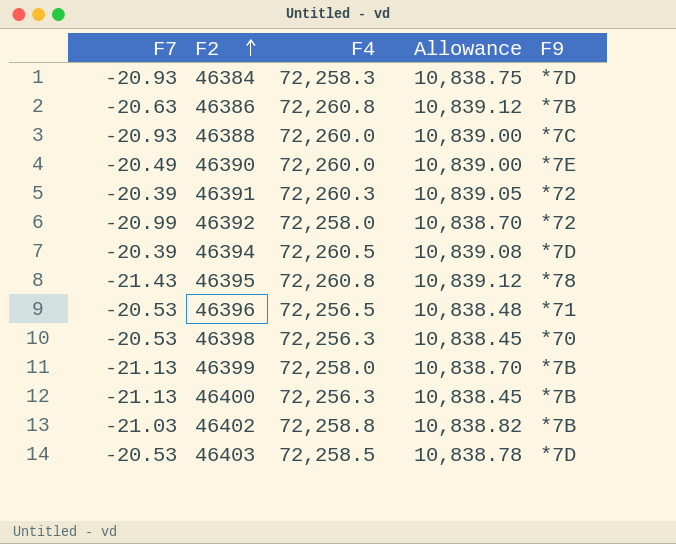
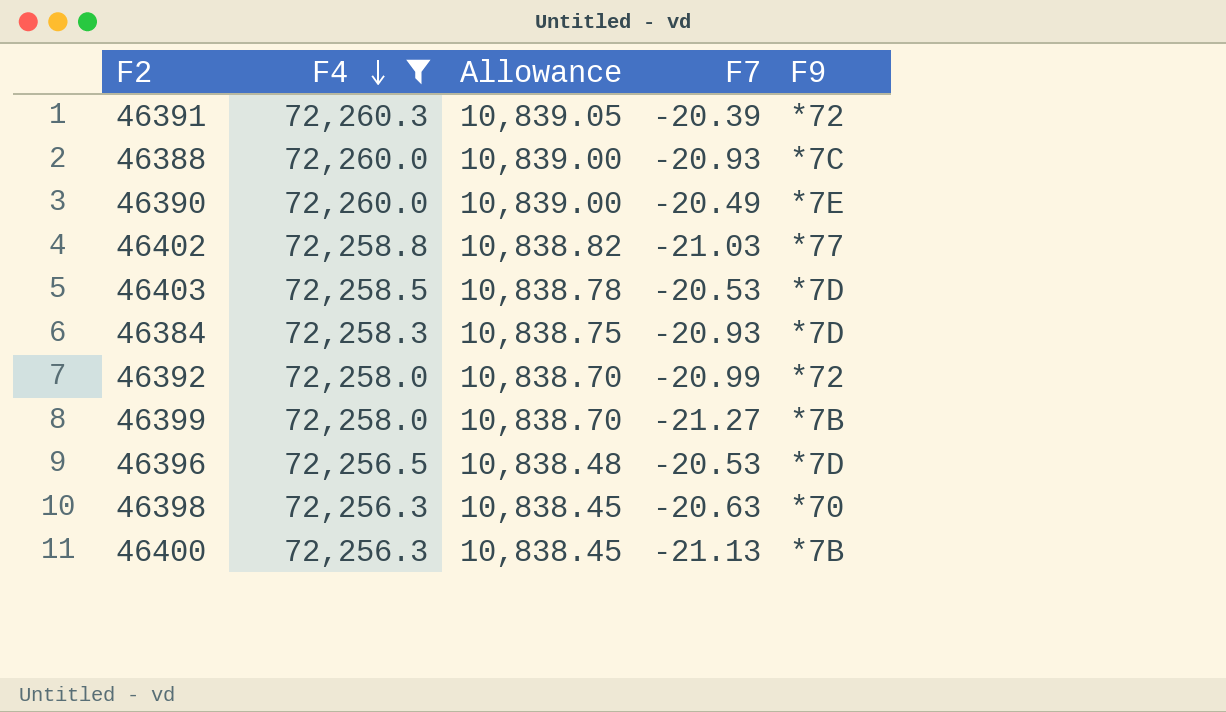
filter: none -> F4 <= 72,260.3
row order: F2 ascending -> F4 descending
column F7 | position: 1 -> 4
46402 | F9: *7B -> *77
46399 | F7: -21.13 -> -21.27
46396 | F9: *71 -> *7D
46398 | F7: -20.53 -> -20.63

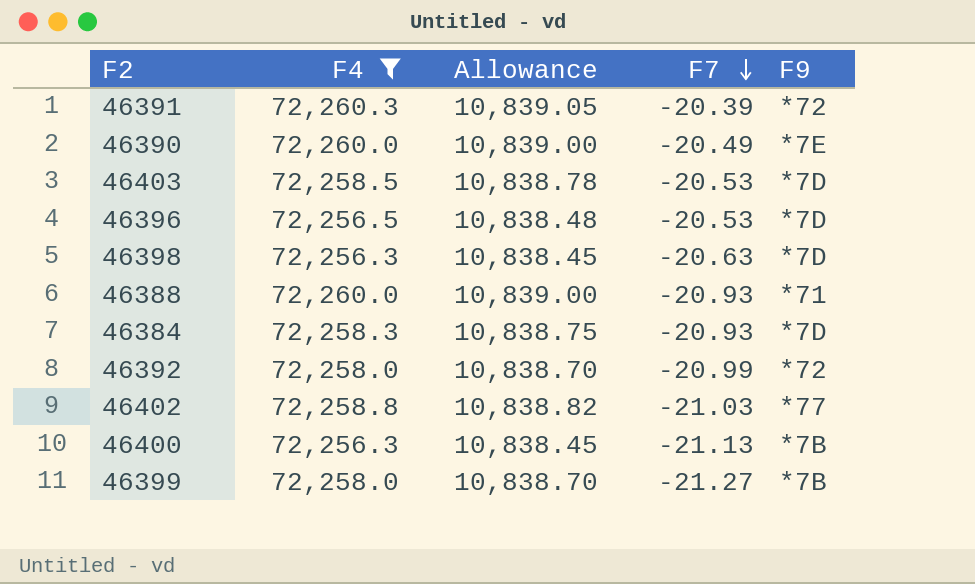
row order: F4 descending -> F7 descending
46398 | F9: *70 -> *7D
46388 | F9: *7C -> *71

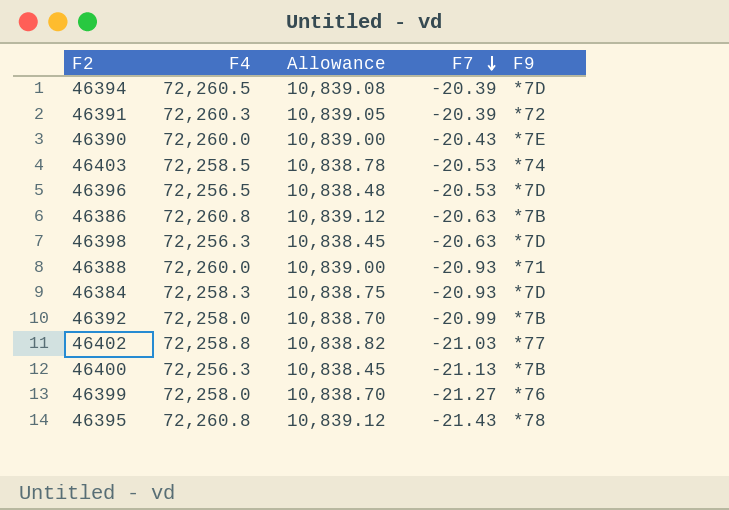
filter: F4 <= 72,260.3 -> none
46390 | F7: -20.49 -> -20.43
46403 | F9: *7D -> *74
46392 | F9: *72 -> *7B
46399 | F9: *7B -> *76

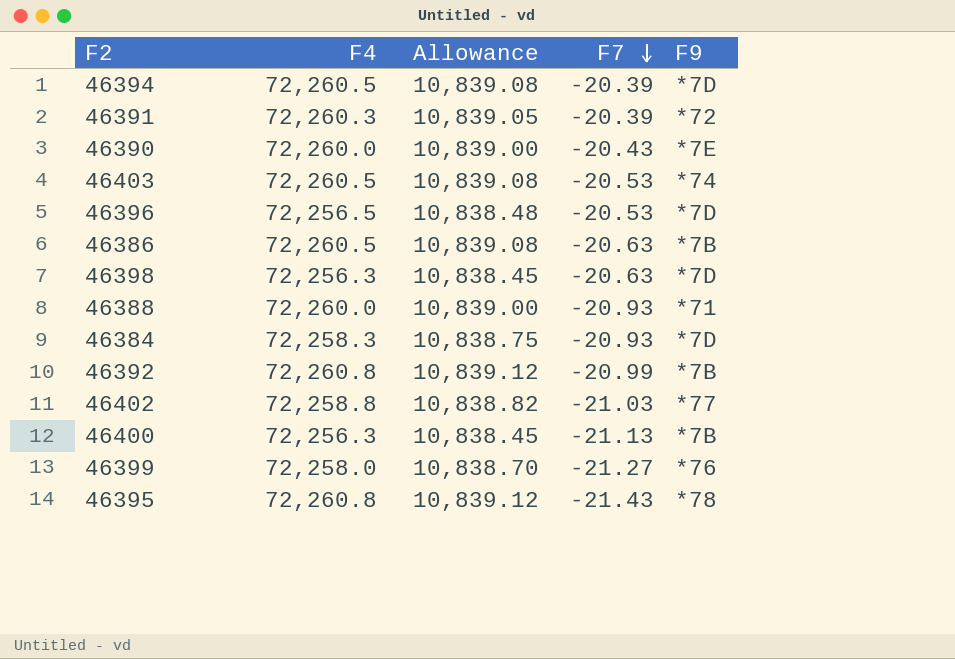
46403 | F4: 72,258.5 -> 72,260.5
46403 | Allowance: 10,838.78 -> 10,839.08
46386 | F4: 72,260.8 -> 72,260.5
46386 | Allowance: 10,839.12 -> 10,839.08
46392 | F4: 72,258.0 -> 72,260.8
46392 | Allowance: 10,838.70 -> 10,839.12

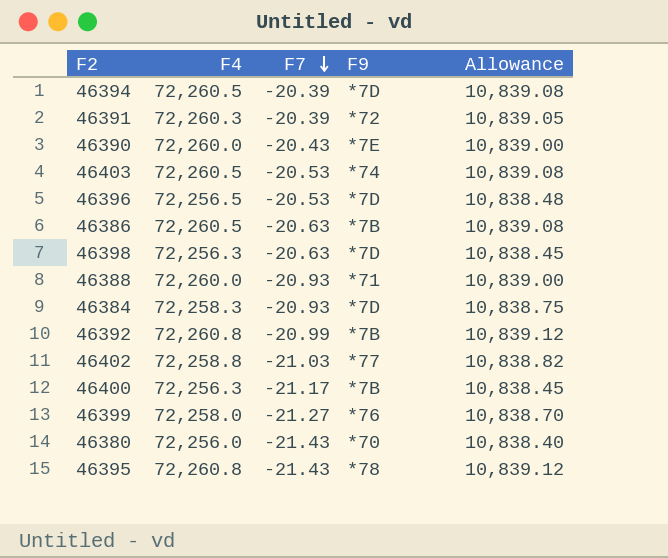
column Allowance | position: 3 -> 5
46400 | F7: -21.13 -> -21.17
row 46380: none -> 72,256.0 | -21.43 | *70 | 10,838.40

